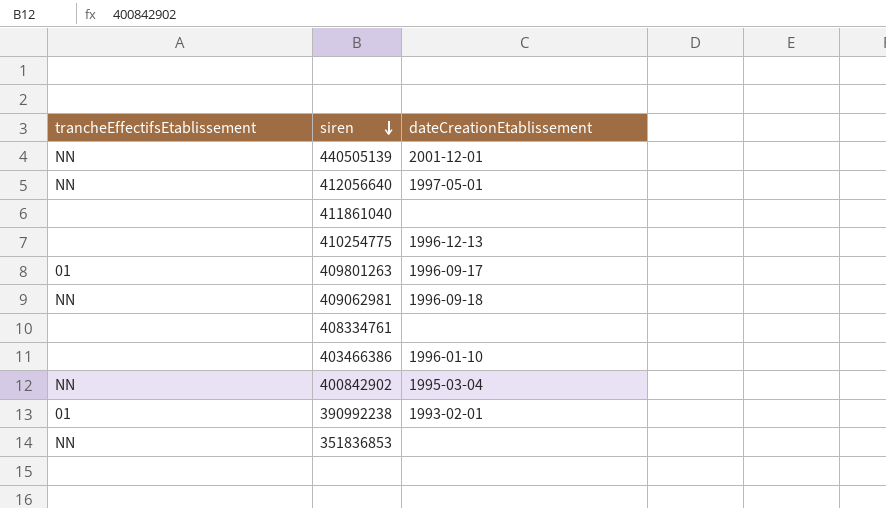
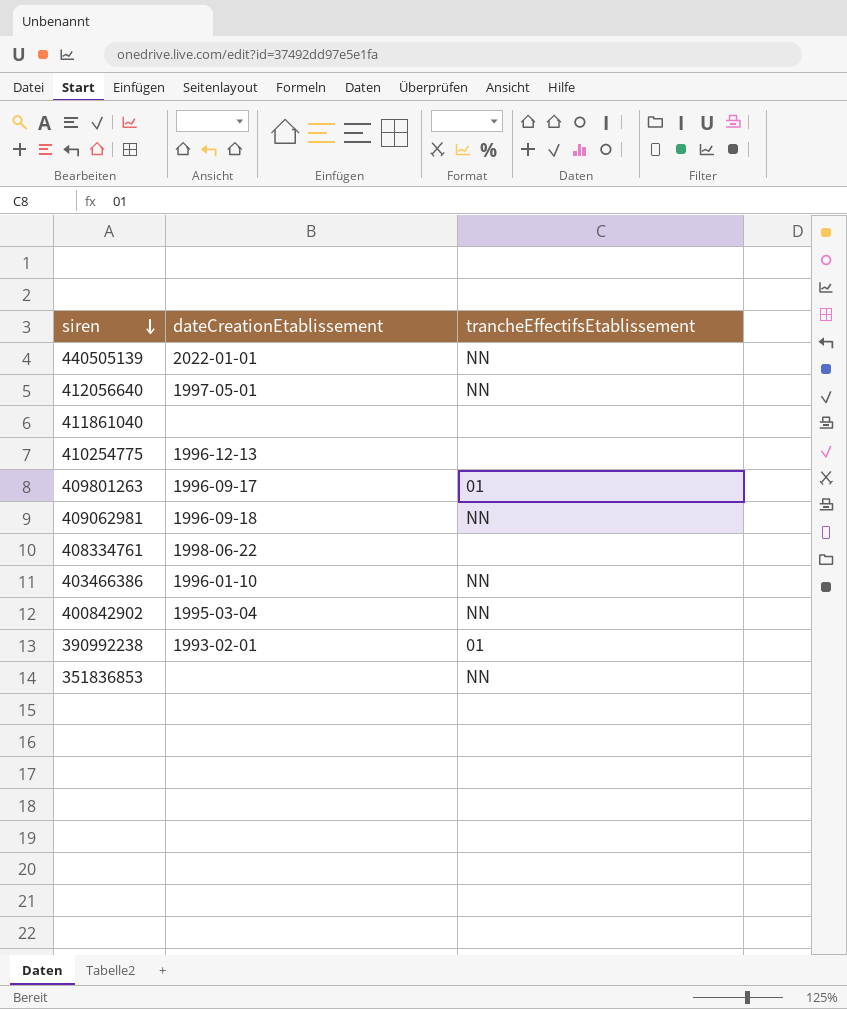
column trancheEffectifsEtablissement | position: 1 -> 3
440505139 | dateCreationEtablissement: 2001-12-01 -> 2022-01-01
408334761 | dateCreationEtablissement: none -> 1998-06-22
403466386 | trancheEffectifsEtablissement: none -> NN

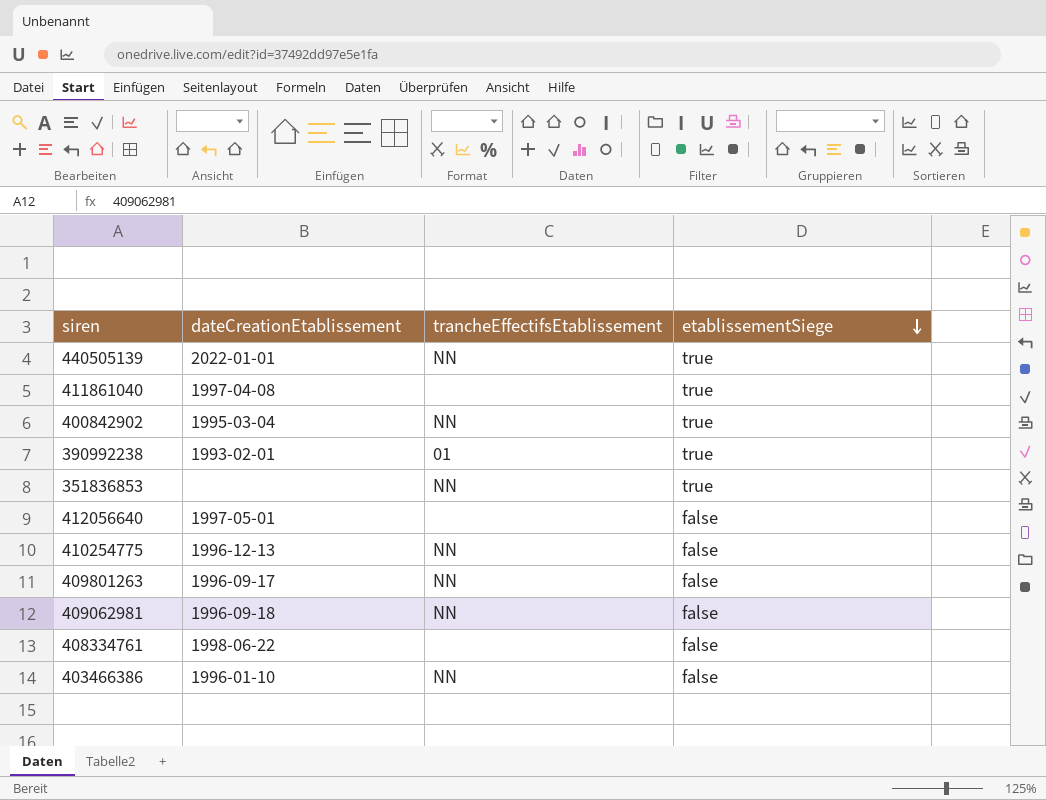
row order: siren descending -> etablissementSiege descending
column etablissementSiege | position: none -> 4
411861040 | dateCreationEtablissement: none -> 1997-04-08
412056640 | trancheEffectifsEtablissement: NN -> none
410254775 | trancheEffectifsEtablissement: none -> NN
409801263 | trancheEffectifsEtablissement: 01 -> NN

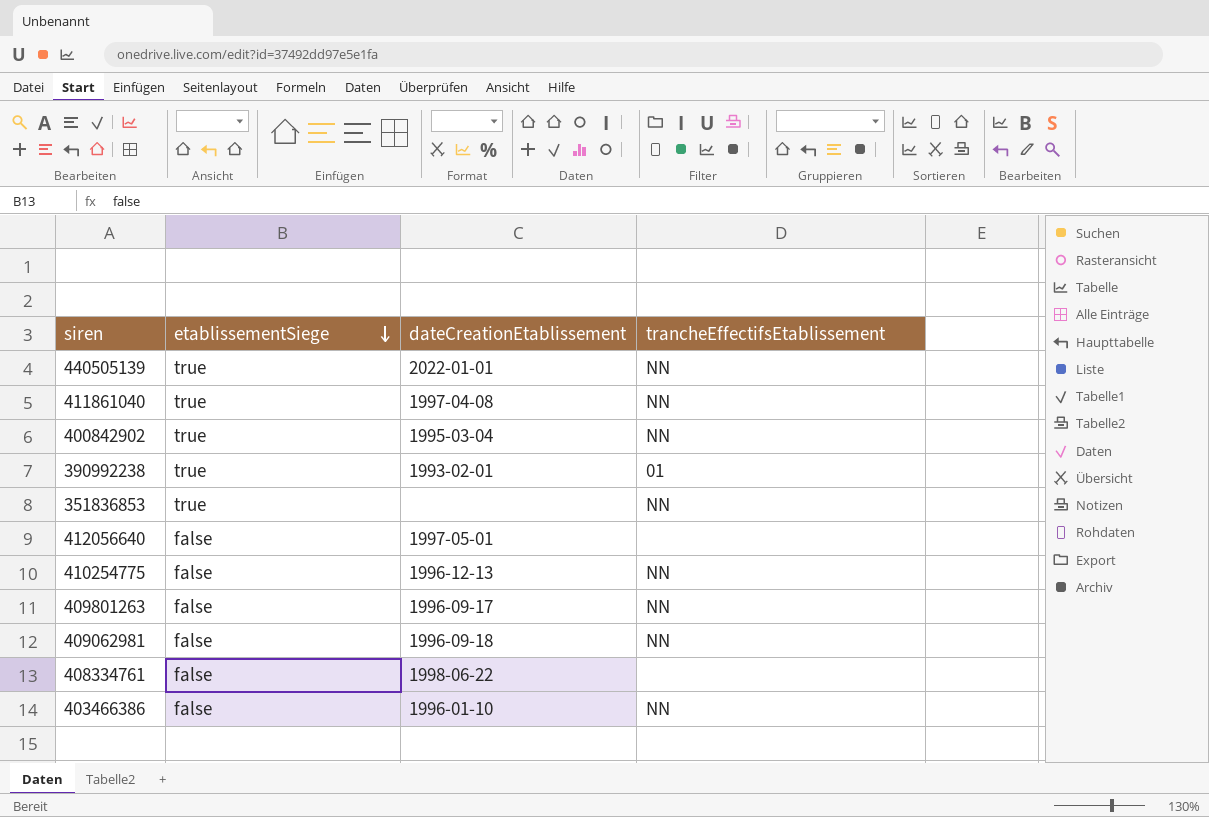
column etablissementSiege | position: 4 -> 2
411861040 | trancheEffectifsEtablissement: none -> NN

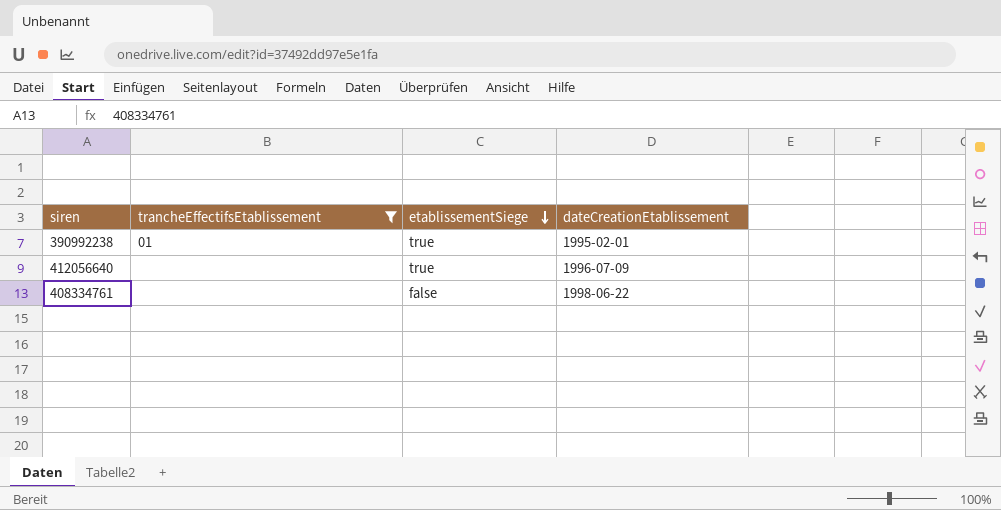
filter: none -> trancheEffectifsEtablissement != NN
column trancheEffectifsEtablissement | position: 4 -> 2
390992238 | dateCreationEtablissement: 1993-02-01 -> 1995-02-01
412056640 | etablissementSiege: false -> true
412056640 | dateCreationEtablissement: 1997-05-01 -> 1996-07-09

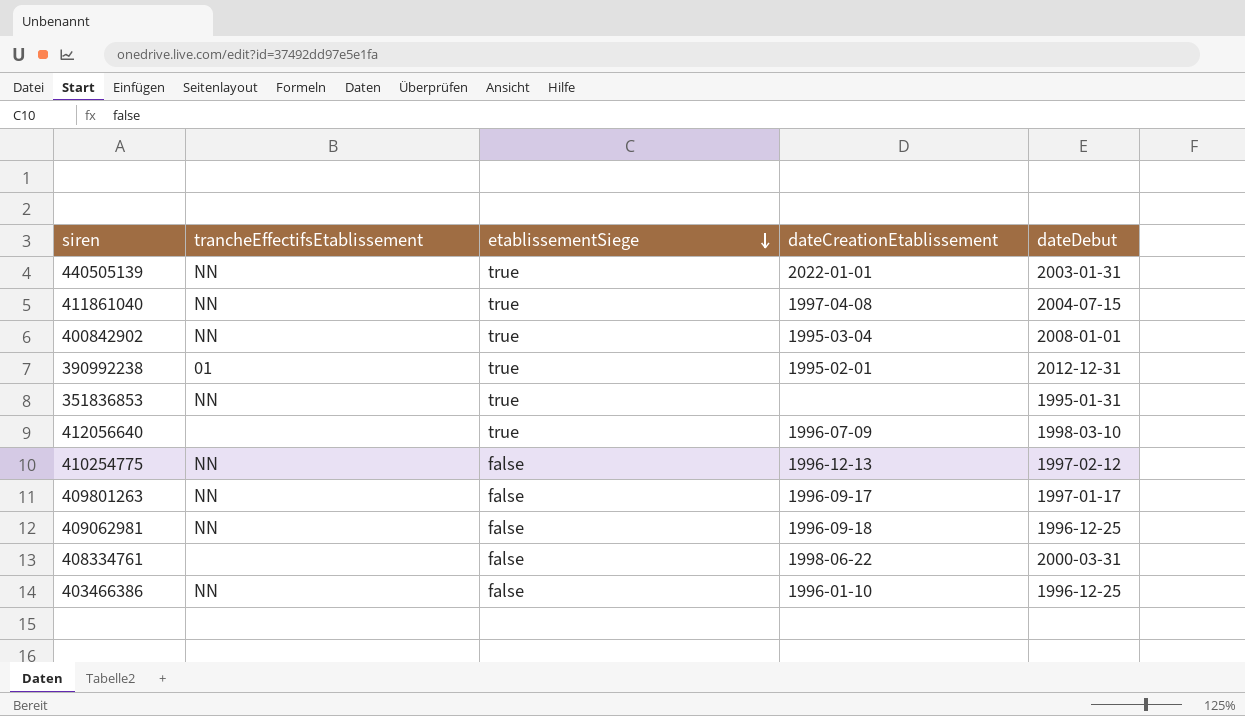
filter: trancheEffectifsEtablissement != NN -> none
column dateDebut | position: none -> 5

